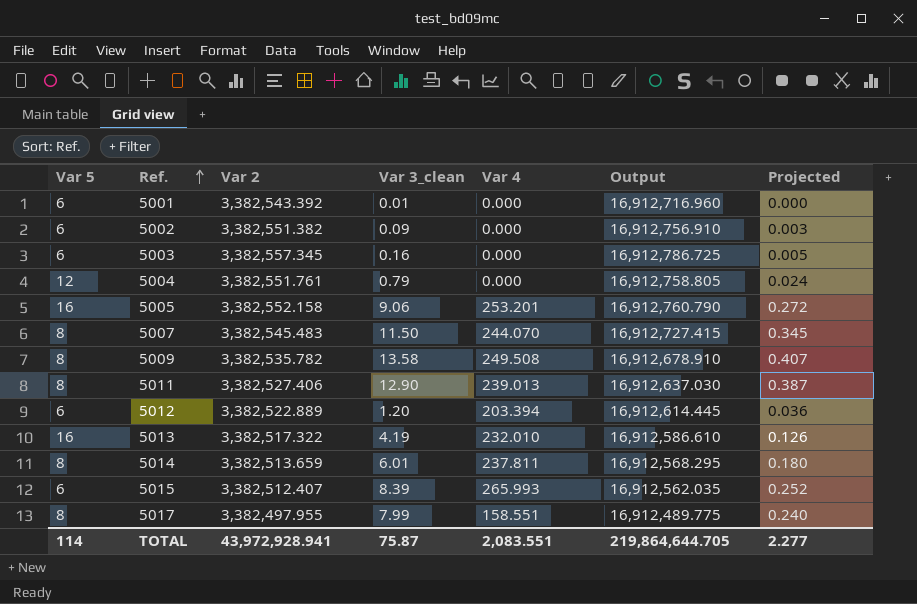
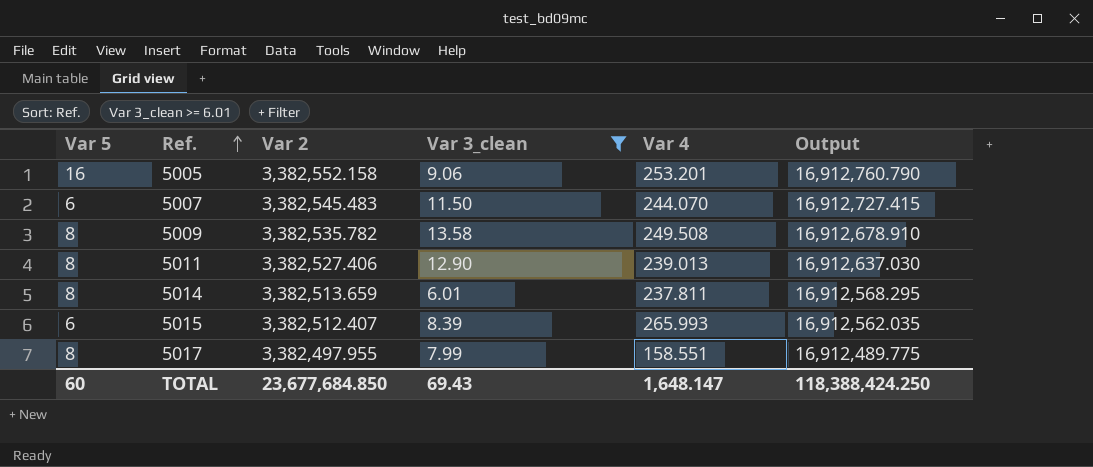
filter: none -> Var 3_clean >= 6.01
column Projected | formula: [Var 3_clean] * 0.03 -> none
5007 | Var 5: 8 -> 6
TOTAL | Var 5: 114 -> 60
TOTAL | Var 2: 43,972,928.941 -> 23,677,684.850
TOTAL | Var 3_clean: 75.87 -> 69.43
TOTAL | Var 4: 2,083.551 -> 1,648.147
TOTAL | Output: 219,864,644.705 -> 118,388,424.250

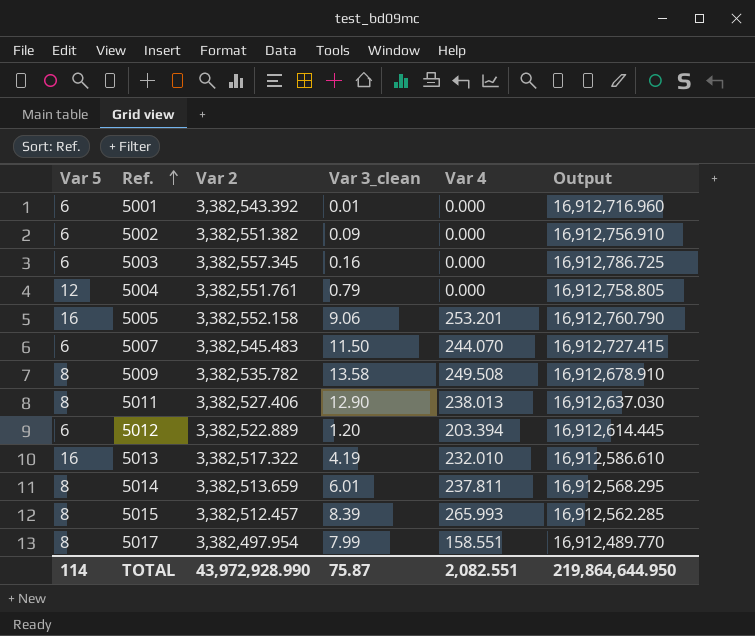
filter: Var 3_clean >= 6.01 -> none
5011 | Var 4: 239.013 -> 238.013
5015 | Var 5: 6 -> 8
5015 | Var 2: 3,382,512.407 -> 3,382,512.457
5015 | Output: 16,912,562.035 -> 16,912,562.285
5017 | Var 2: 3,382,497.955 -> 3,382,497.954
5017 | Output: 16,912,489.775 -> 16,912,489.770
TOTAL | Var 5: 60 -> 114
TOTAL | Var 2: 23,677,684.850 -> 43,972,928.990
TOTAL | Var 3_clean: 69.43 -> 75.87
TOTAL | Var 4: 1,648.147 -> 2,082.551
TOTAL | Output: 118,388,424.250 -> 219,864,644.950

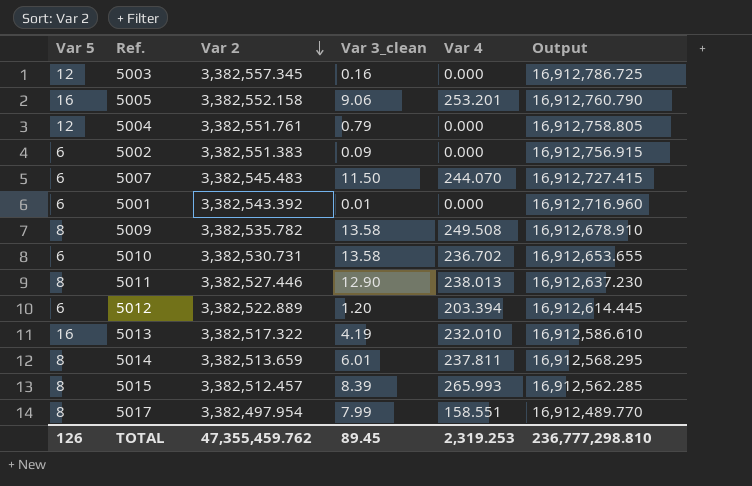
row order: Ref. ascending -> Var 2 descending
5003 | Var 5: 6 -> 12
5002 | Var 2: 3,382,551.382 -> 3,382,551.383
5002 | Output: 16,912,756.910 -> 16,912,756.915
row 5010: none -> 6 | 3,382,530.731 | 13.58 | 236.702 | 16,912,653.655
5011 | Var 2: 3,382,527.406 -> 3,382,527.446
5011 | Output: 16,912,637.030 -> 16,912,637.230
TOTAL | Var 5: 114 -> 126
TOTAL | Var 2: 43,972,928.990 -> 47,355,459.762
TOTAL | Var 3_clean: 75.87 -> 89.45
TOTAL | Var 4: 2,082.551 -> 2,319.253
TOTAL | Output: 219,864,644.950 -> 236,777,298.810

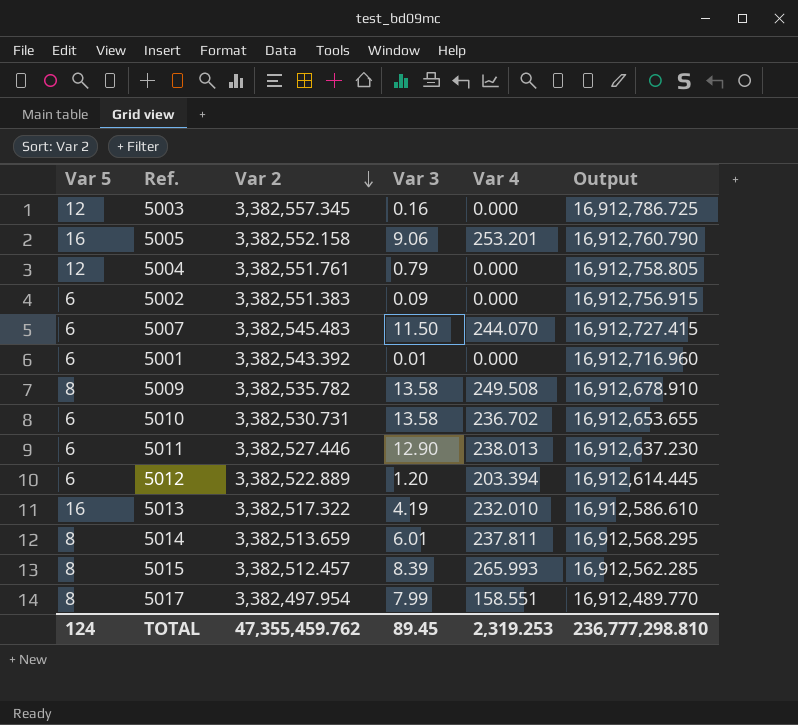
column name: Var 3_clean -> Var 3
5011 | Var 5: 8 -> 6
TOTAL | Var 5: 126 -> 124

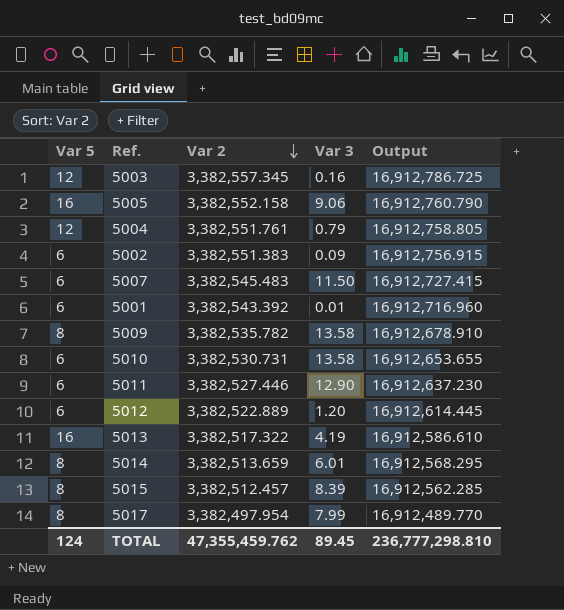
column Var 4 | position: 5 -> none

